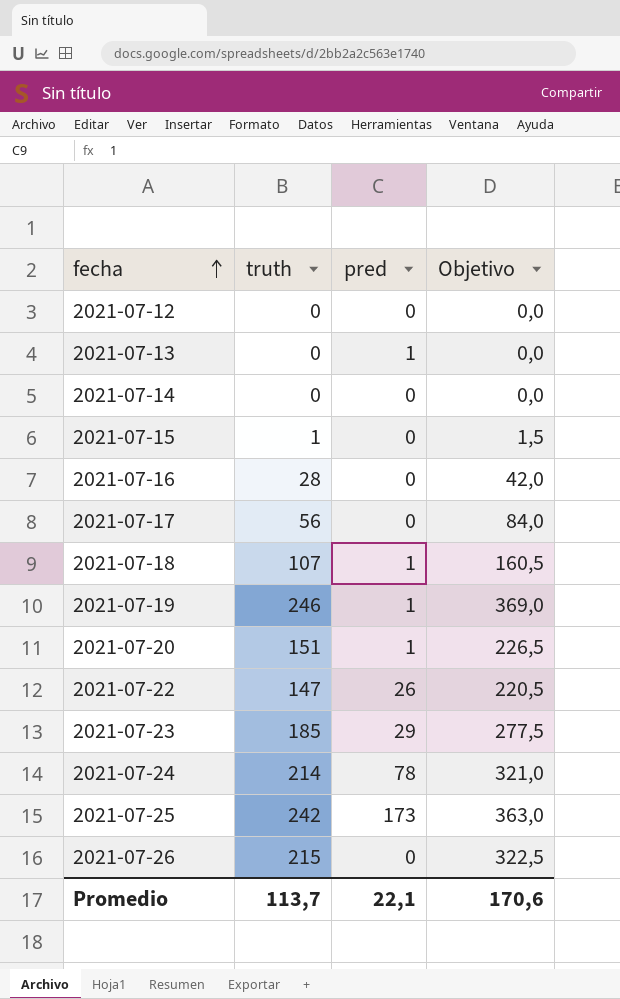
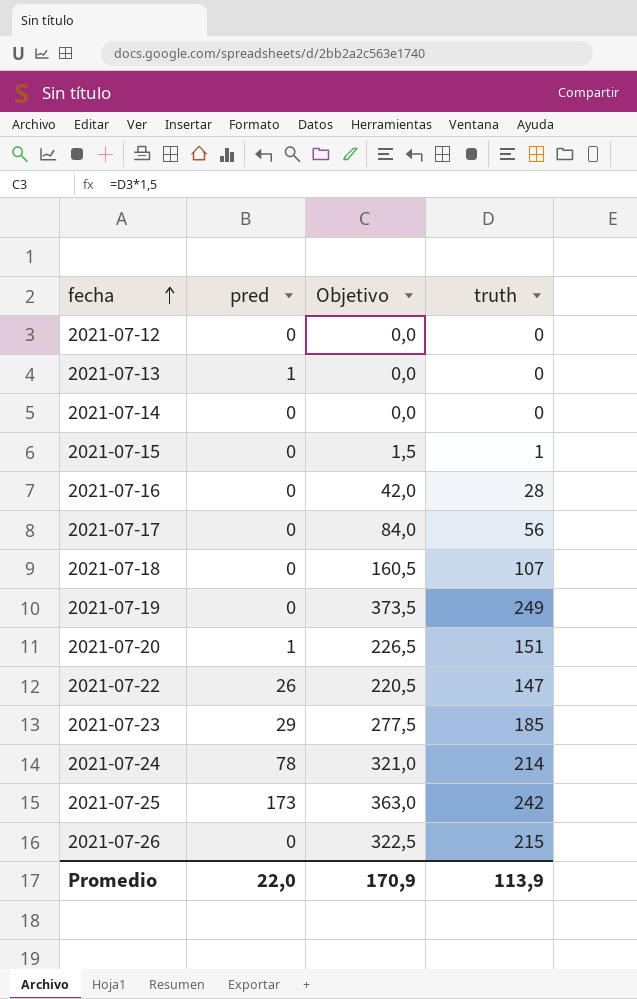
column truth | position: 2 -> 4
2021-07-18 | pred: 1 -> 0
2021-07-19 | pred: 1 -> 0
2021-07-19 | Objetivo: 369,0 -> 373,5
2021-07-19 | truth: 246 -> 249
Promedio | pred: 22,1 -> 22,0
Promedio | Objetivo: 170,6 -> 170,9
Promedio | truth: 113,7 -> 113,9

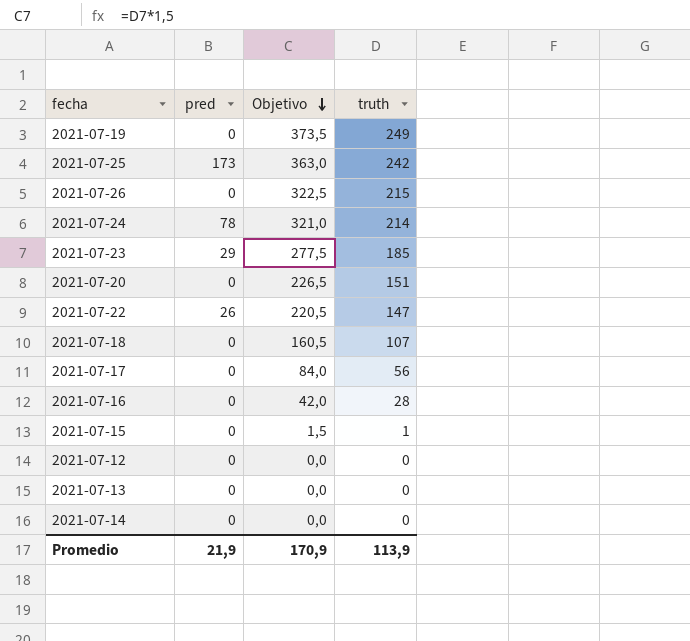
row order: fecha ascending -> Objetivo descending
2021-07-20 | pred: 1 -> 0
2021-07-13 | pred: 1 -> 0
Promedio | pred: 22,0 -> 21,9

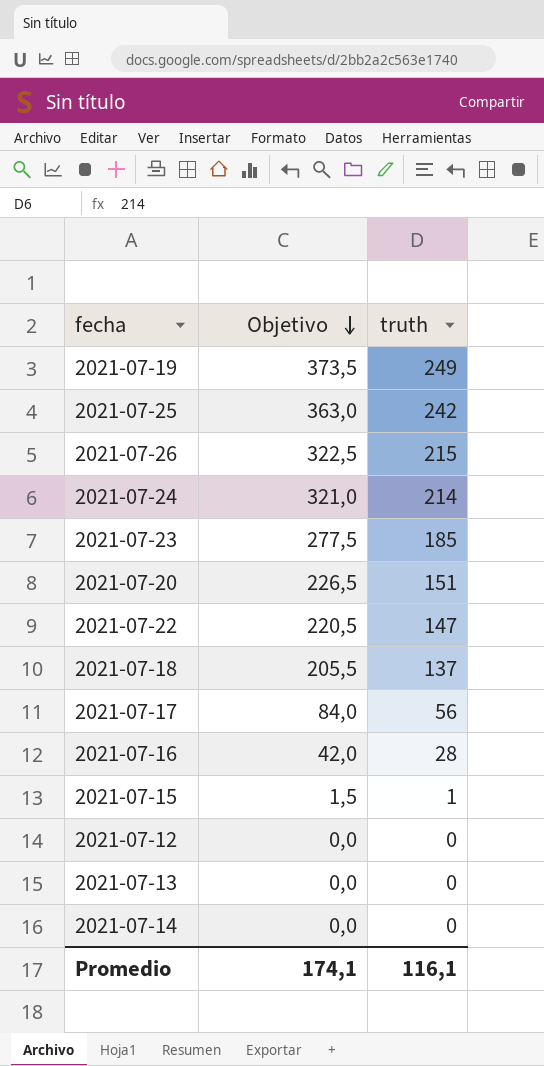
column pred | position: 2 -> none
2021-07-18 | Objetivo: 160,5 -> 205,5
2021-07-18 | truth: 107 -> 137
Promedio | Objetivo: 170,9 -> 174,1
Promedio | truth: 113,9 -> 116,1

